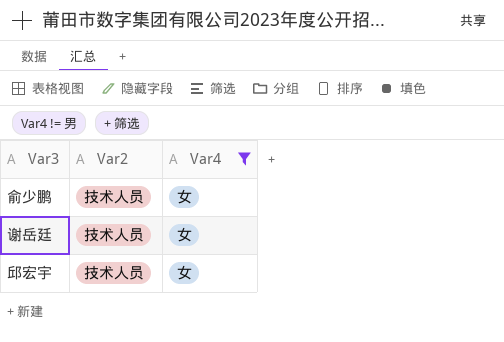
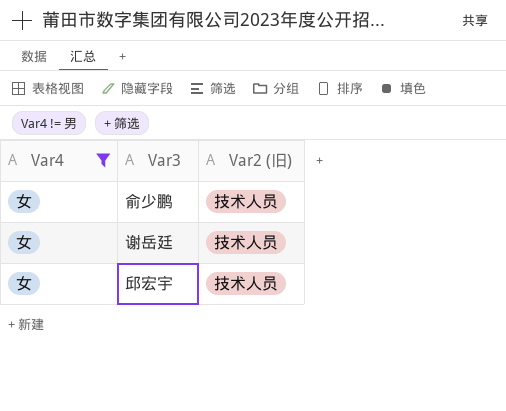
column Var4 | position: 3 -> 1
column name: Var2 -> Var2 (旧)

